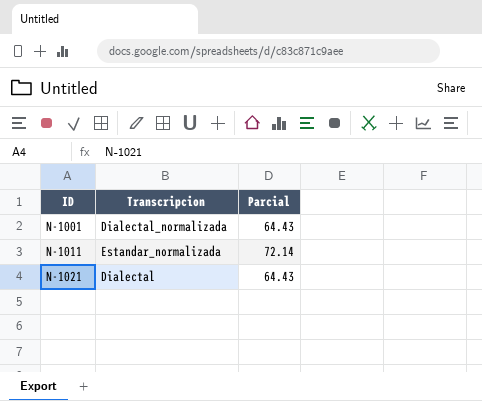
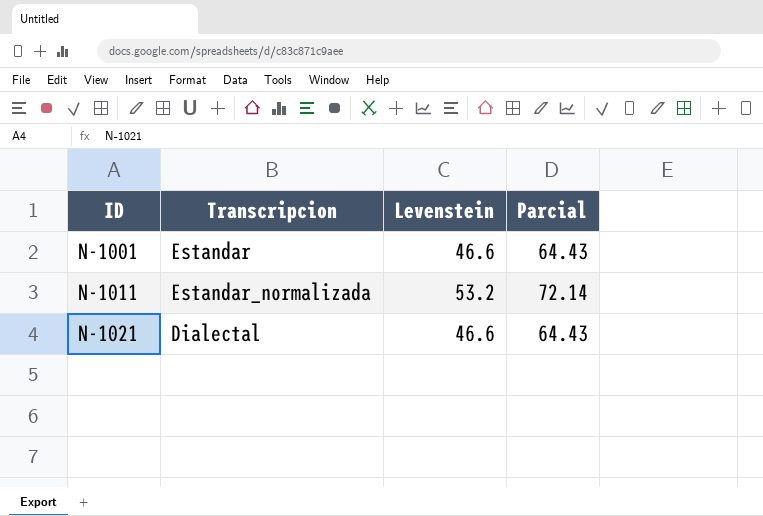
column Levenstein | position: none -> 3
N-1001 | Transcripcion: Dialectal_normalizada -> Estandar

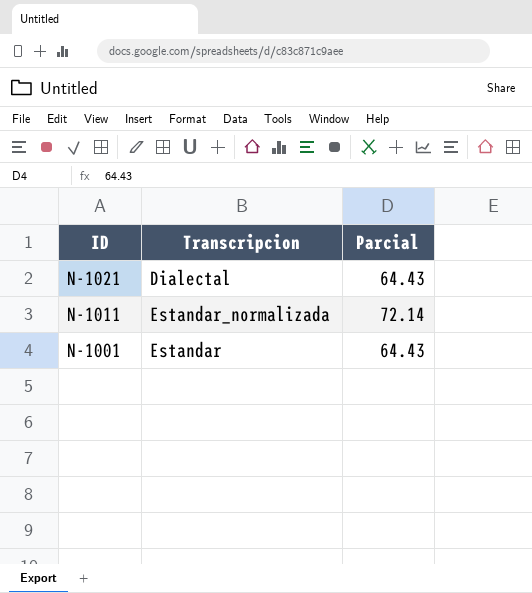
row order: ID ascending -> ID descending
column Levenstein | position: 3 -> none

